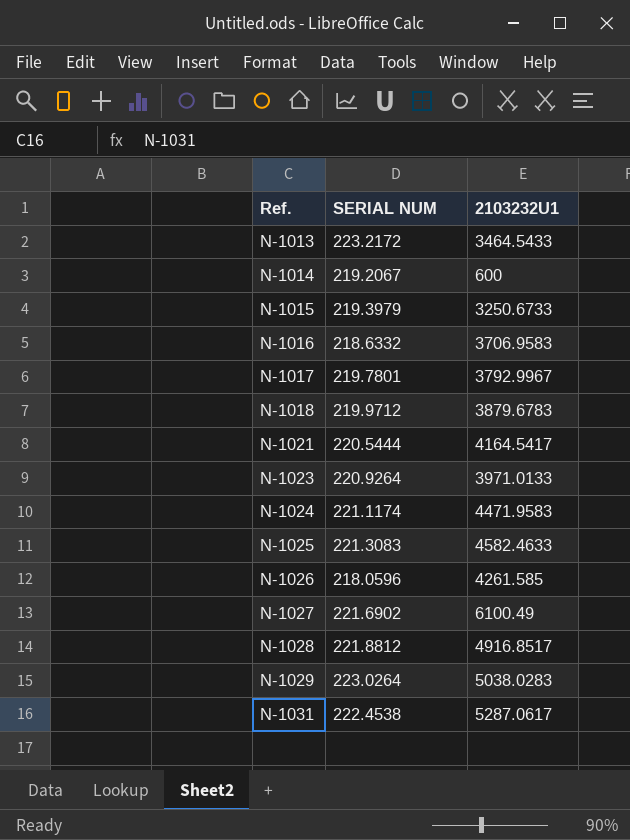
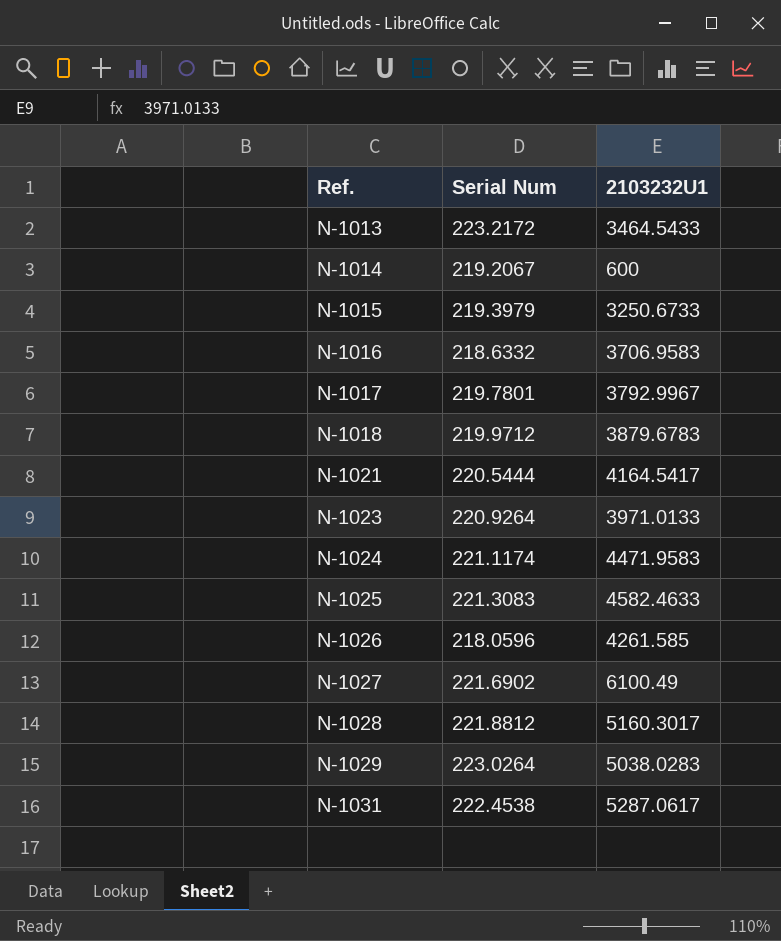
column name: SERIAL NUM -> Serial Num
N-1028 | 2103232U1: 4916.8517 -> 5160.3017

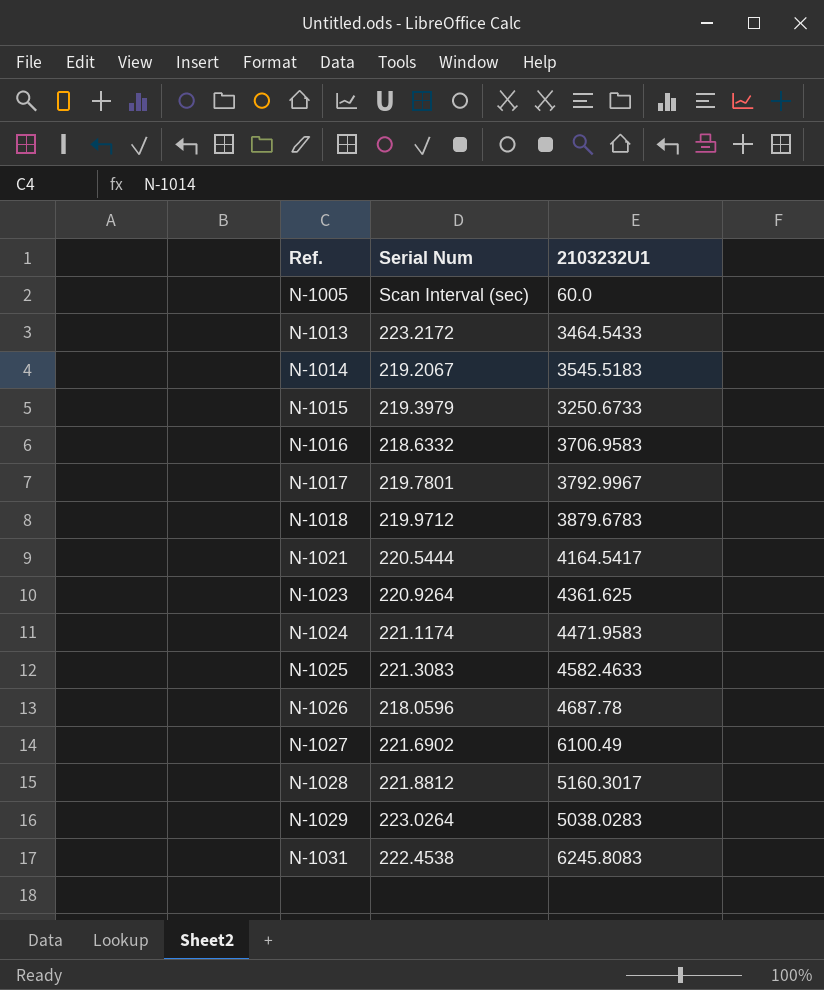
row N-1005: none -> Scan Interval (sec) | 60.0
N-1014 | 2103232U1: 600 -> 3545.5183
N-1023 | 2103232U1: 3971.0133 -> 4361.625
N-1026 | 2103232U1: 4261.585 -> 4687.78
N-1031 | 2103232U1: 5287.0617 -> 6245.8083

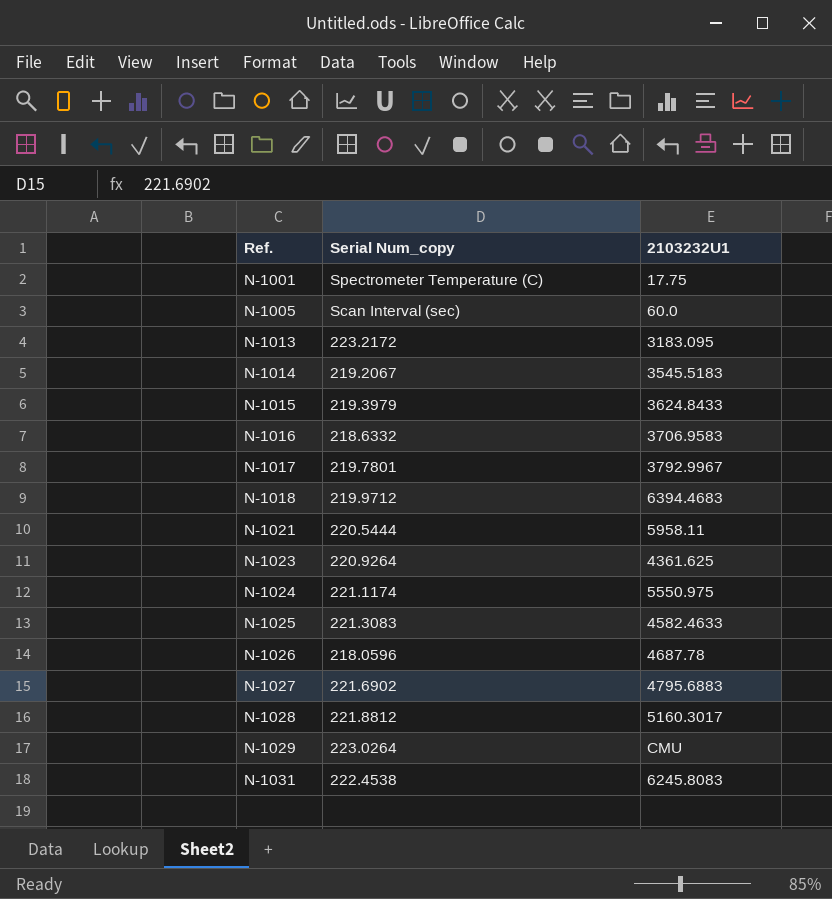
column name: Serial Num -> Serial Num_copy
row N-1001: none -> Spectrometer Temperature (C) | 17.75
N-1013 | 2103232U1: 3464.5433 -> 3183.095
N-1015 | 2103232U1: 3250.6733 -> 3624.8433
N-1018 | 2103232U1: 3879.6783 -> 6394.4683
N-1021 | 2103232U1: 4164.5417 -> 5958.11
N-1024 | 2103232U1: 4471.9583 -> 5550.975
N-1027 | 2103232U1: 6100.49 -> 4795.6883
N-1029 | 2103232U1: 5038.0283 -> CMU

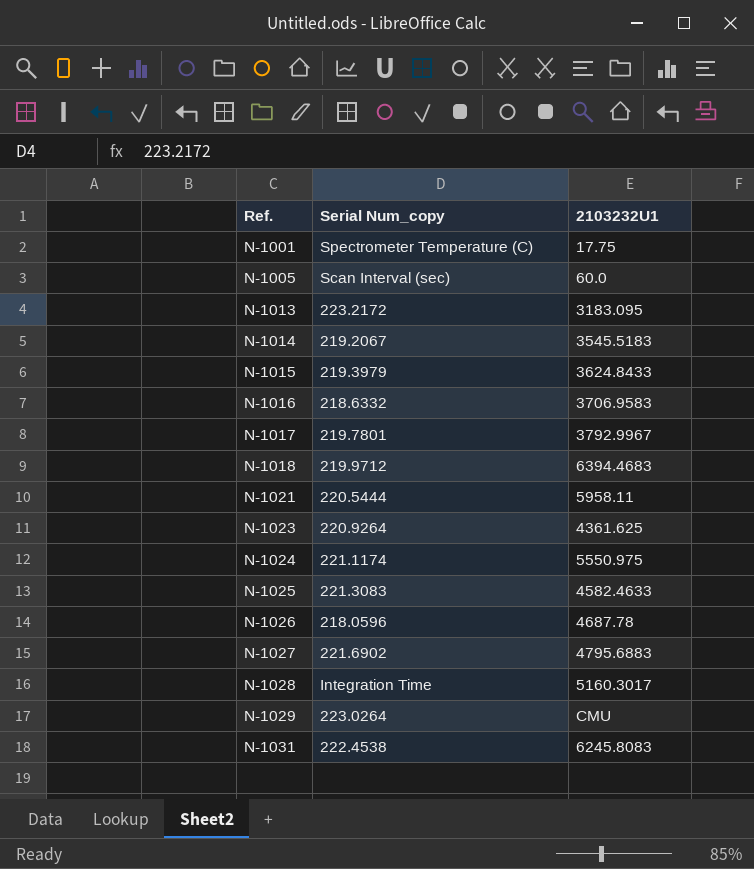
N-1028 | Serial Num_copy: 221.8812 -> Integration Time

